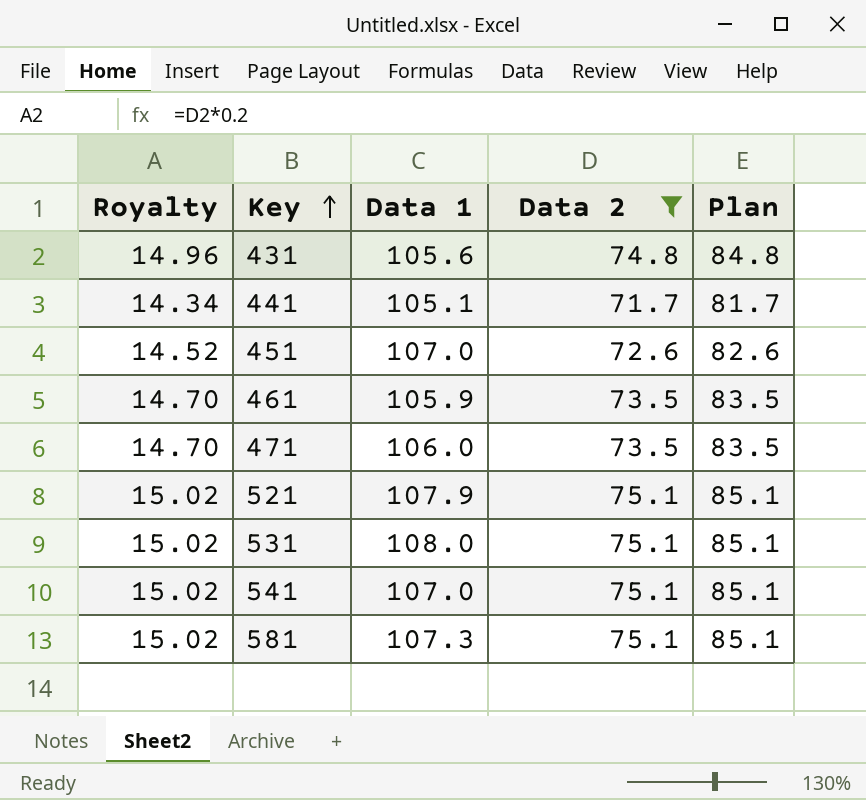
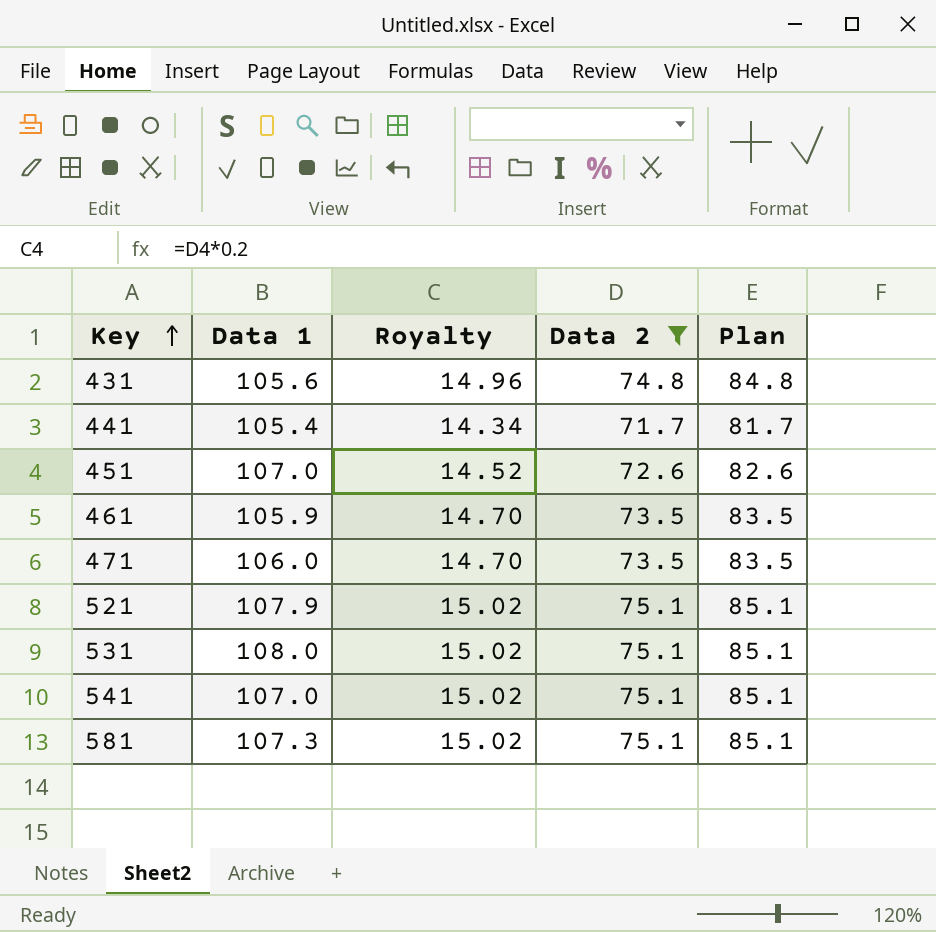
column Royalty | position: 1 -> 3
441 | Data 1: 105.1 -> 105.4

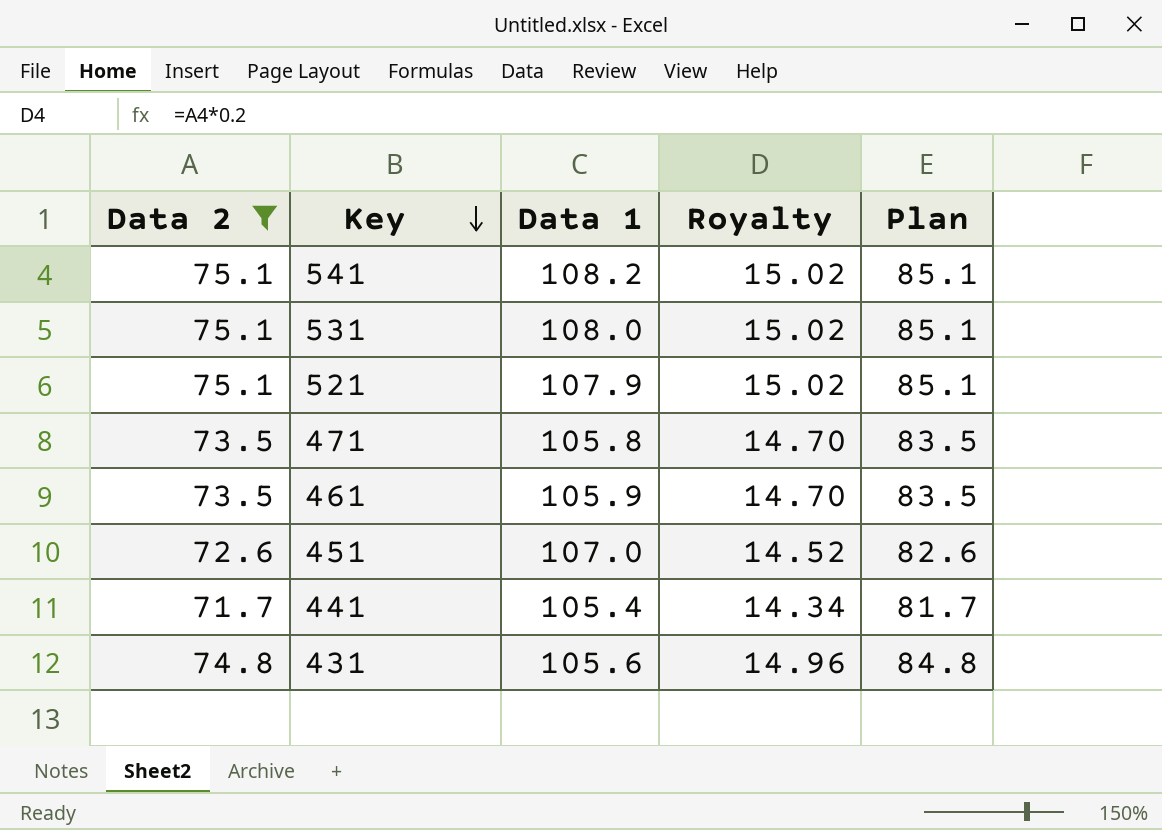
row order: Key ascending -> Key descending
column Data 2 | position: 4 -> 1
row 581: 107.3 | 15.02 | 75.1 | 85.1 -> none
541 | Data 1: 107.0 -> 108.2
471 | Data 1: 106.0 -> 105.8

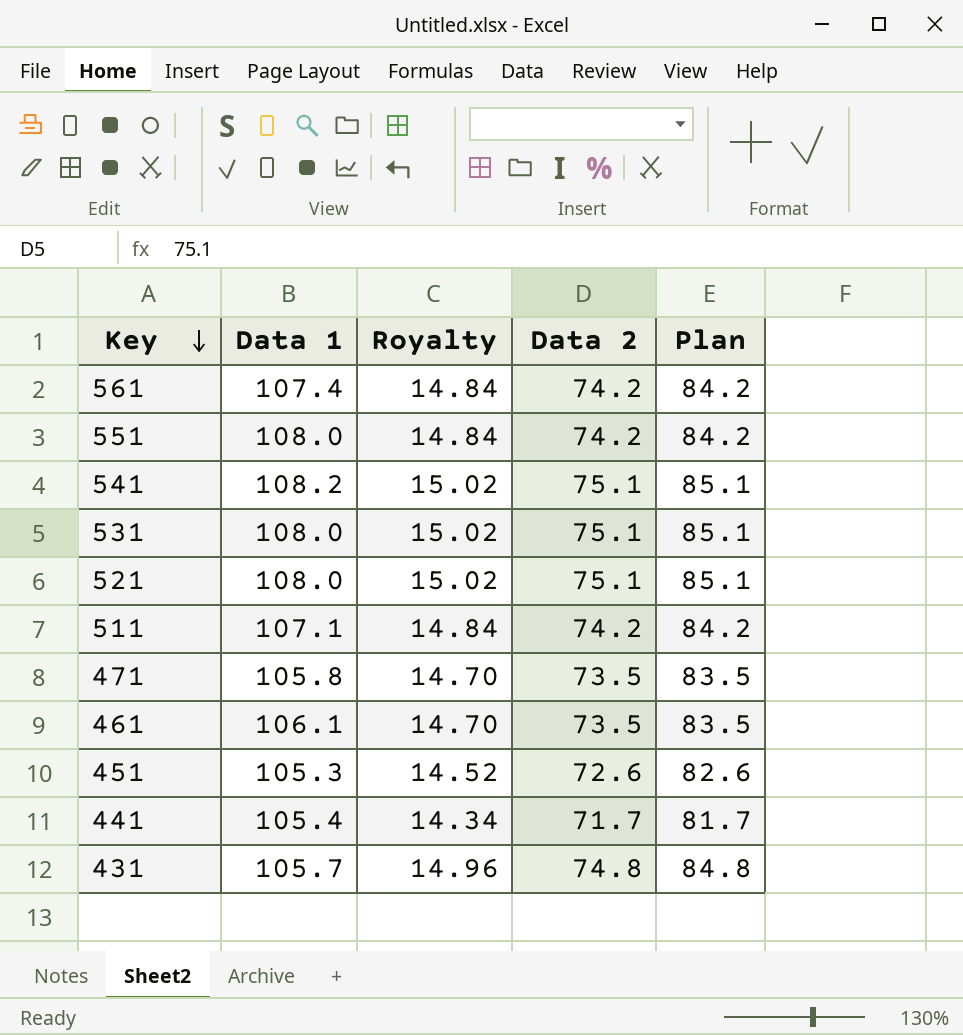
filter: Data 2 != 74.2 -> none
column Data 2 | position: 1 -> 4
521 | Data 1: 107.9 -> 108.0
461 | Data 1: 105.9 -> 106.1
451 | Data 1: 107.0 -> 105.3
431 | Data 1: 105.6 -> 105.7

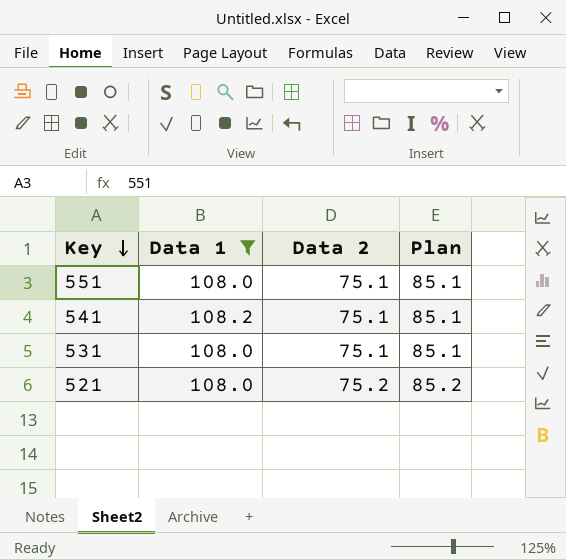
filter: none -> Data 1 >= 108.0
column Royalty | formula: [Data 2] * 0.2 -> none
551 | Data 2: 74.2 -> 75.1
551 | Plan: 84.2 -> 85.1
521 | Data 2: 75.1 -> 75.2
521 | Plan: 85.1 -> 85.2

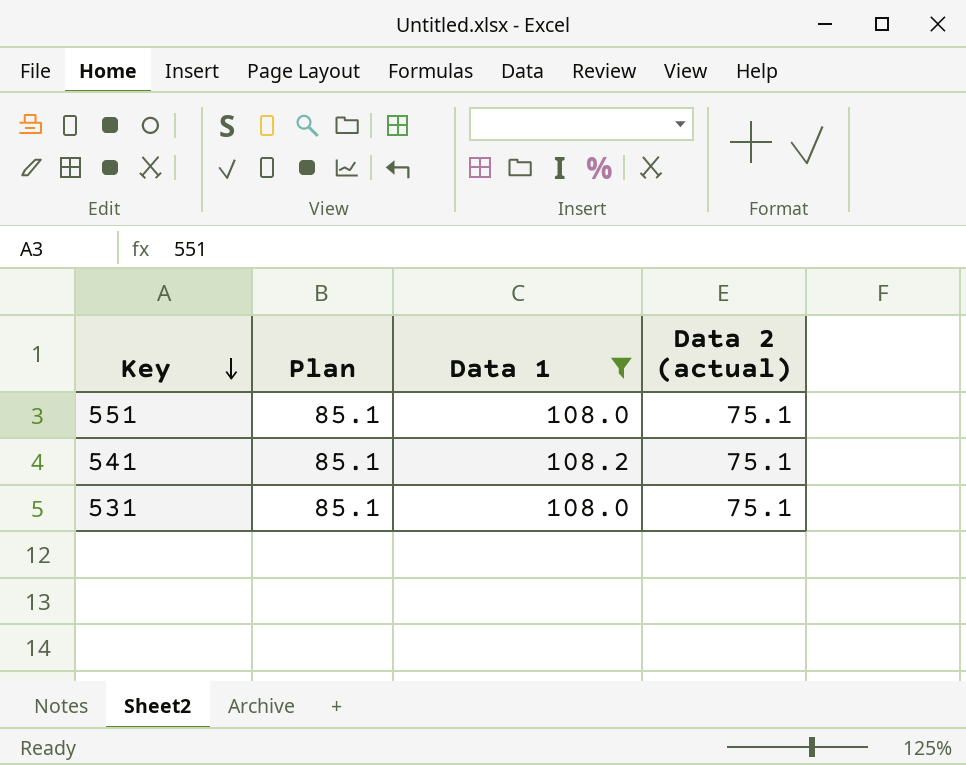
column Plan | position: 4 -> 2
column name: Data 2 -> Data 2 (actual)
row 521: 108.0 | 75.2 | 85.2 -> none

